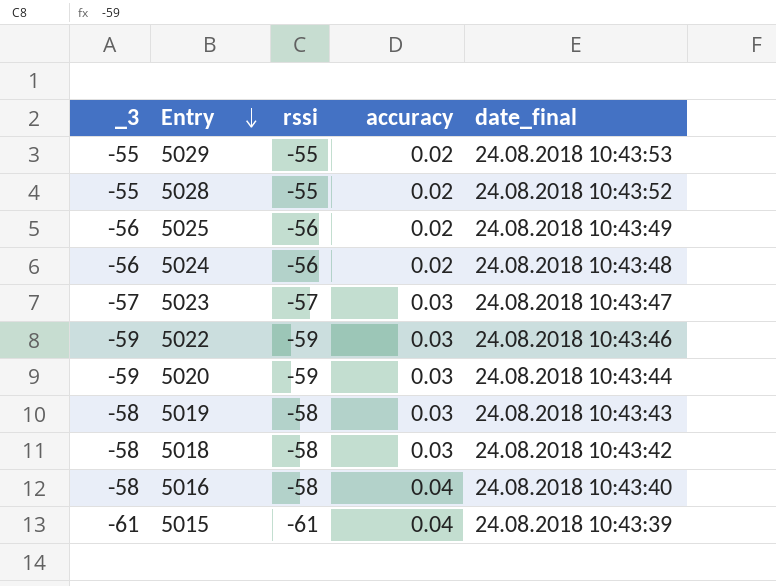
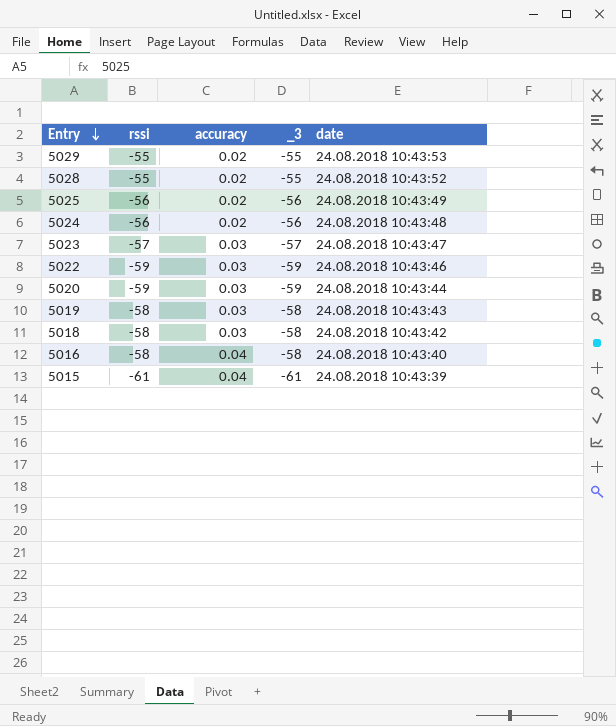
column _3 | position: 1 -> 4
column name: date_final -> date

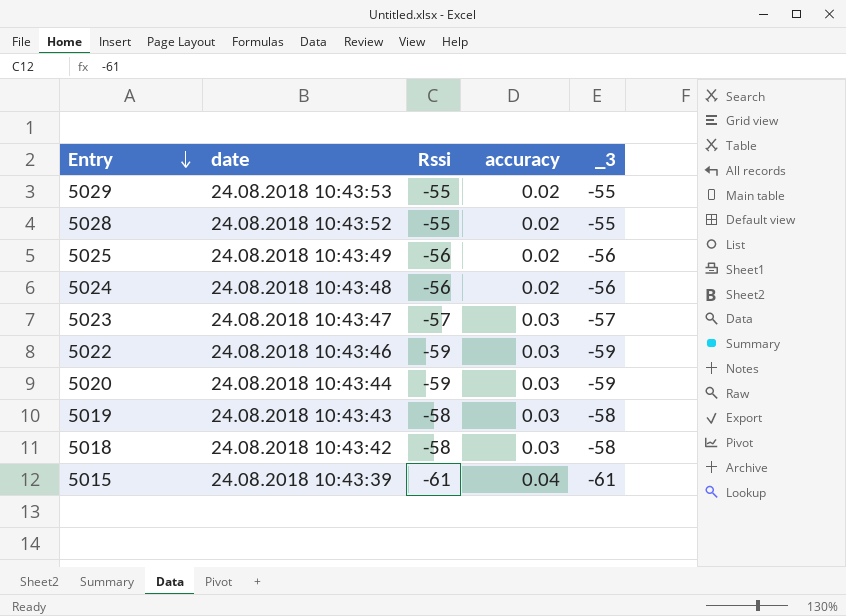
column date | position: 5 -> 2
column name: rssi -> Rssi
row 5016: -58 | 0.04 | -58 | 24.08.2018 10:43:40 -> none

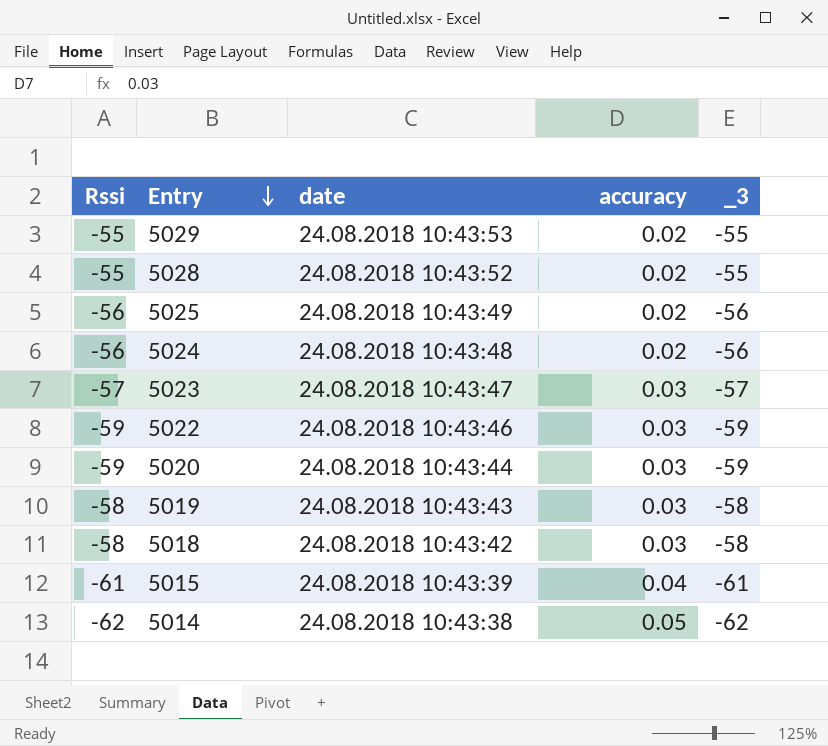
column Rssi | position: 3 -> 1
row 5014: none -> -62 | 24.08.2018 10:43:38 | 0.05 | -62

